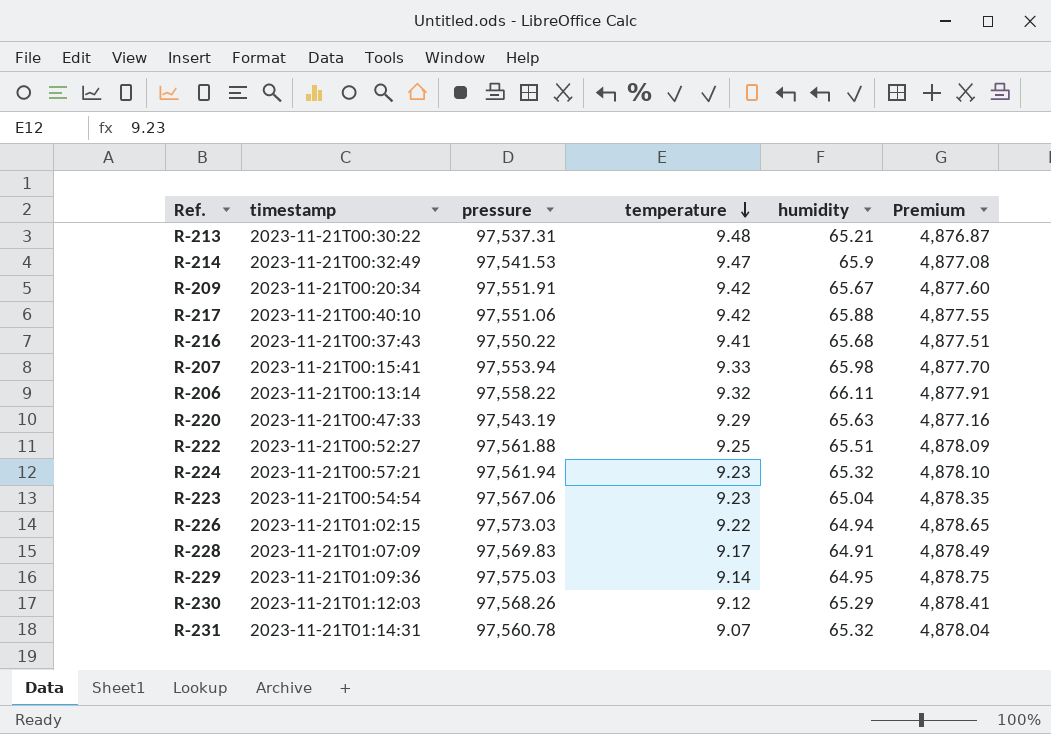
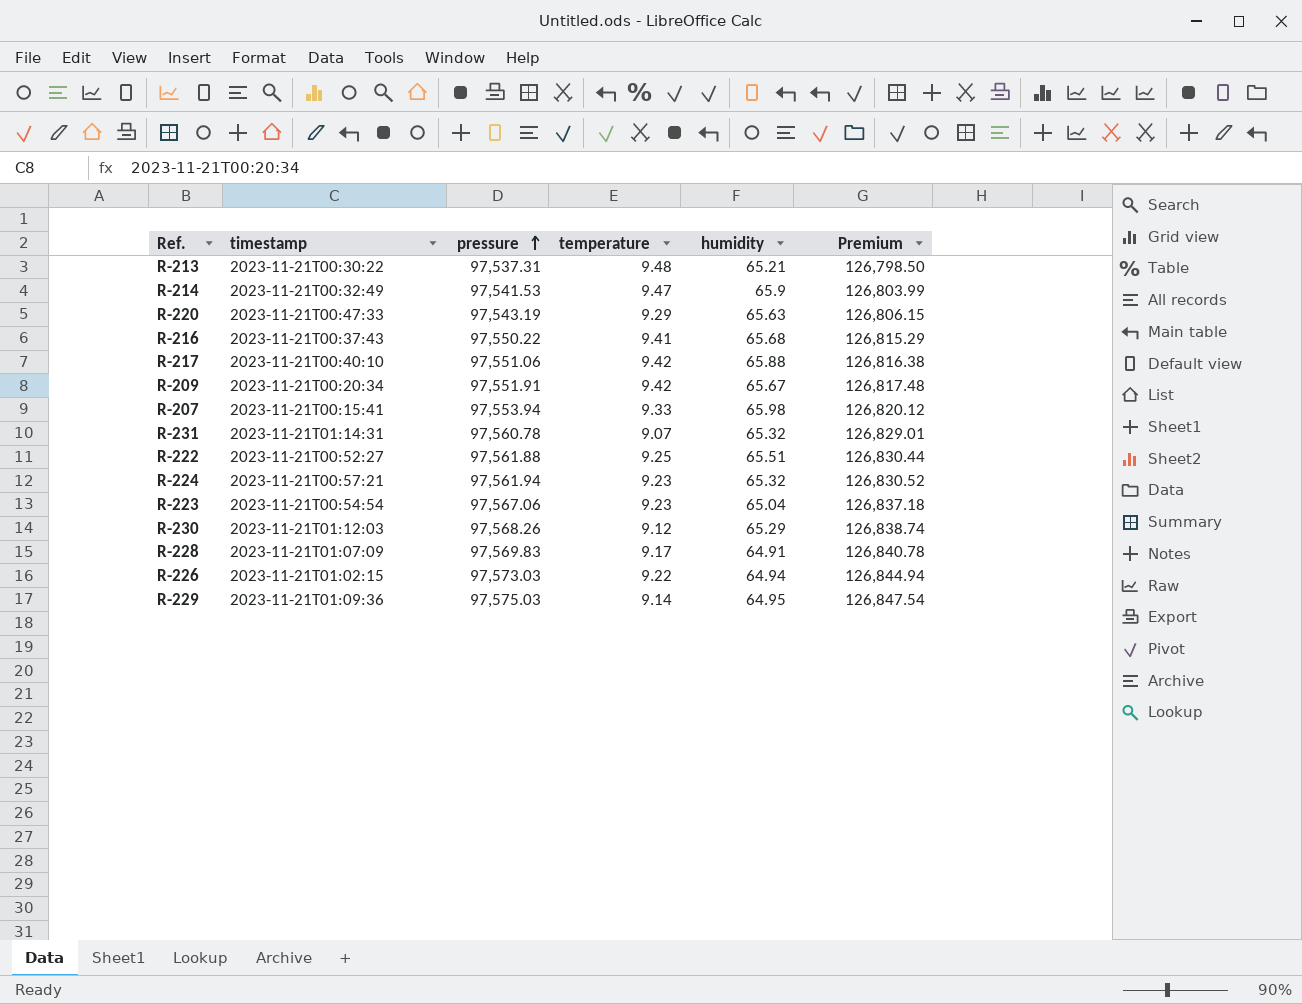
row order: temperature descending -> pressure ascending
column Premium | formula: [pressure] * 0.05 -> [pressure] * 1.3
row R-206: 2023-11-21T00:13:14 | 97,558.22 | 9.32 | 66.11 | 4,877.91 -> none

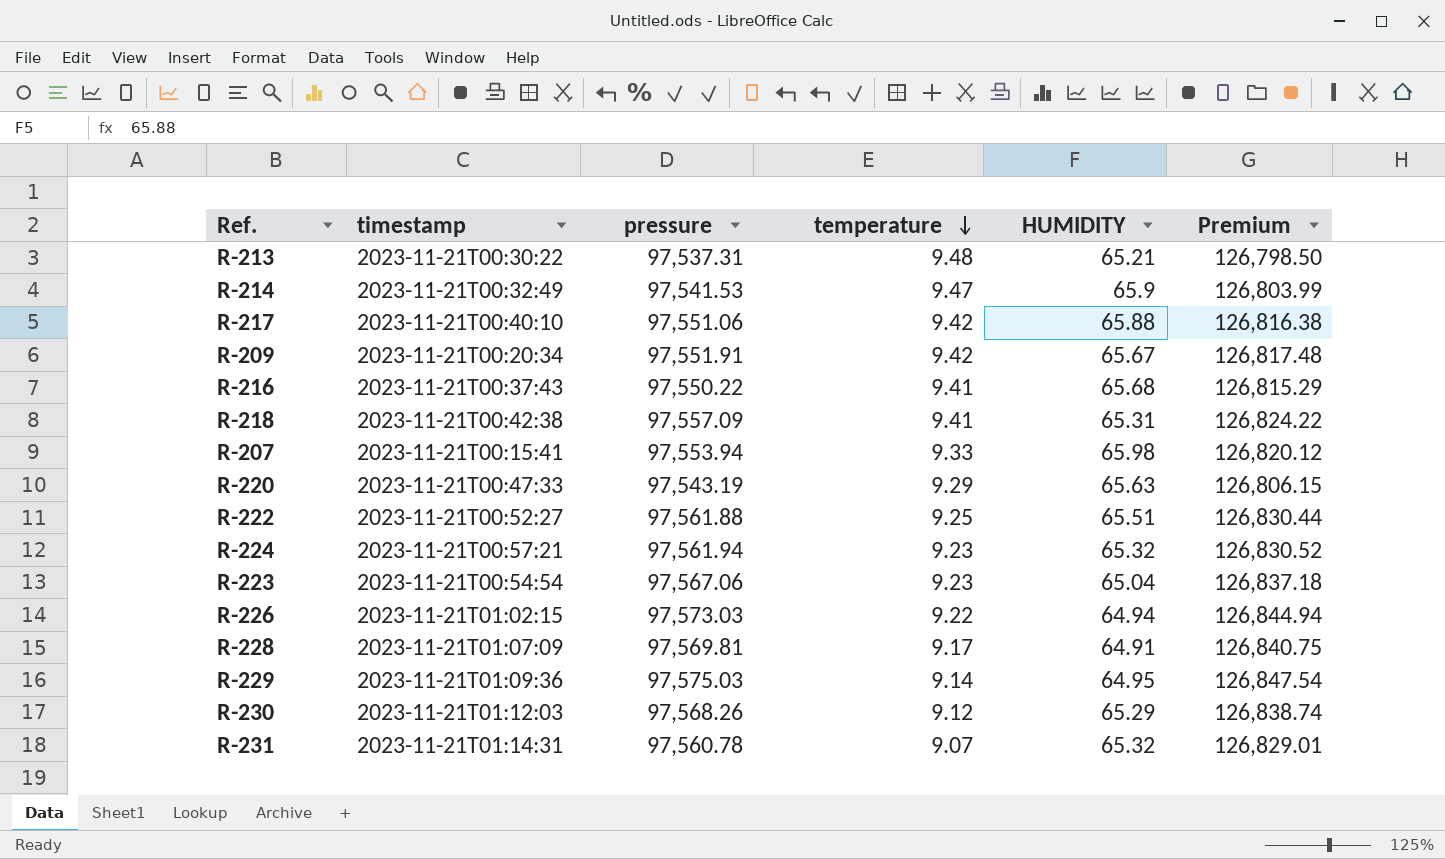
row order: pressure ascending -> temperature descending
column name: humidity -> HUMIDITY
row R-218: none -> 2023-11-21T00:42:38 | 97,557.09 | 9.41 | 65.31 | 126,824.22
R-228 | pressure: 97,569.83 -> 97,569.81
R-228 | Premium: 126,840.78 -> 126,840.75

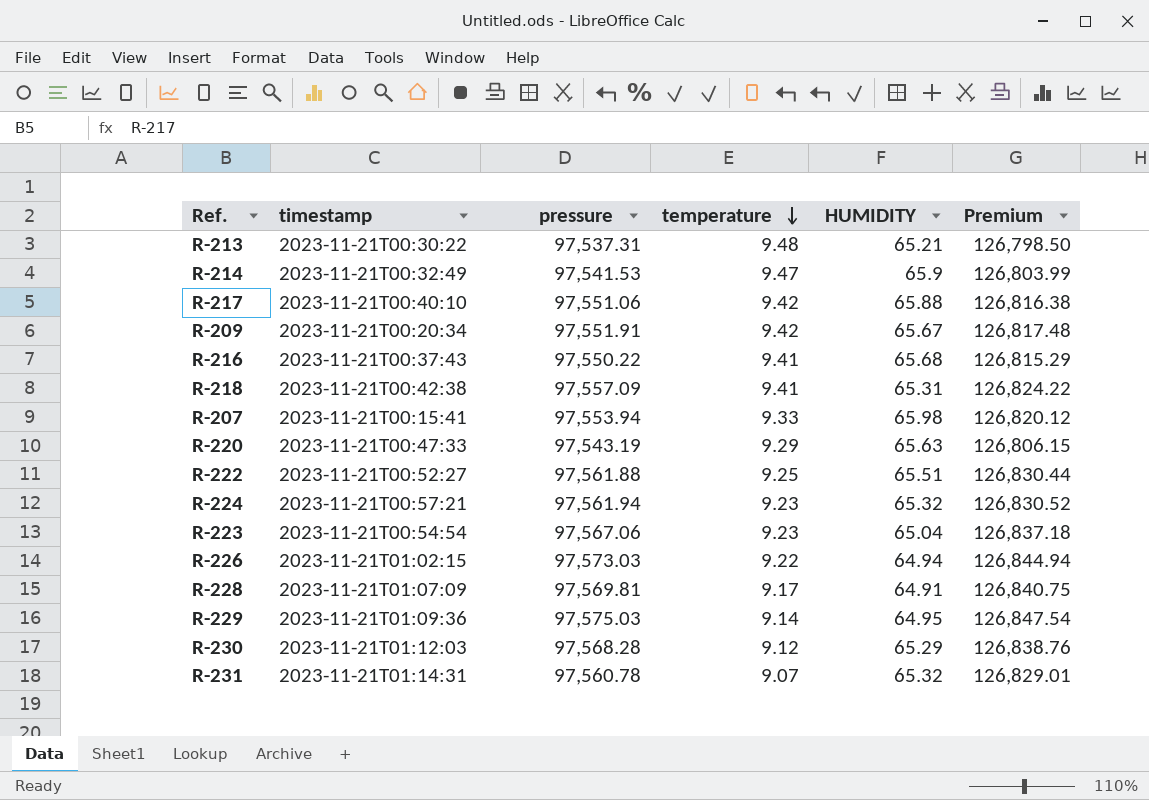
R-230 | pressure: 97,568.26 -> 97,568.28
R-230 | Premium: 126,838.74 -> 126,838.76

